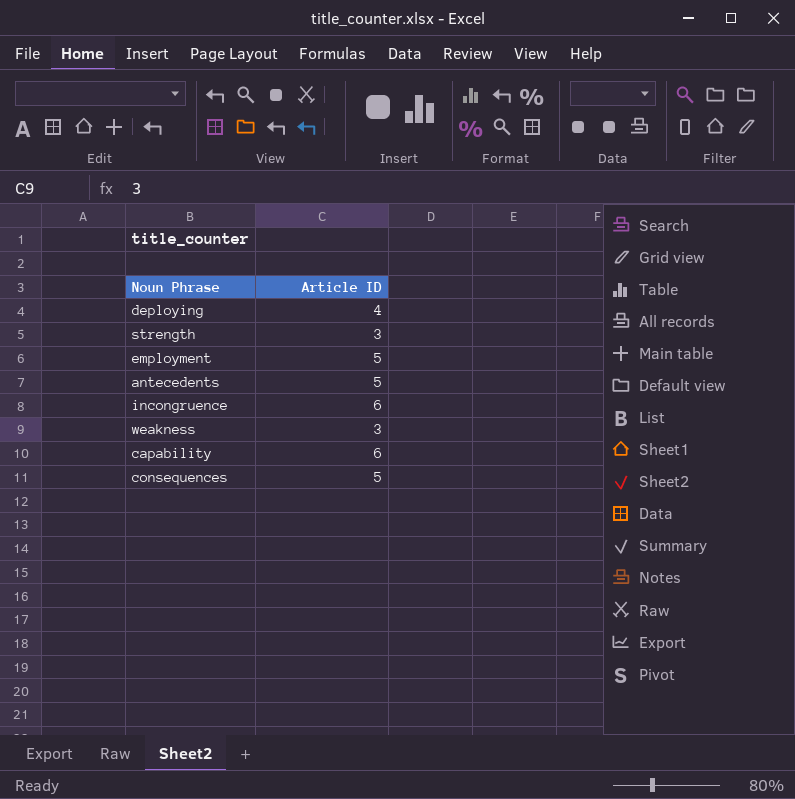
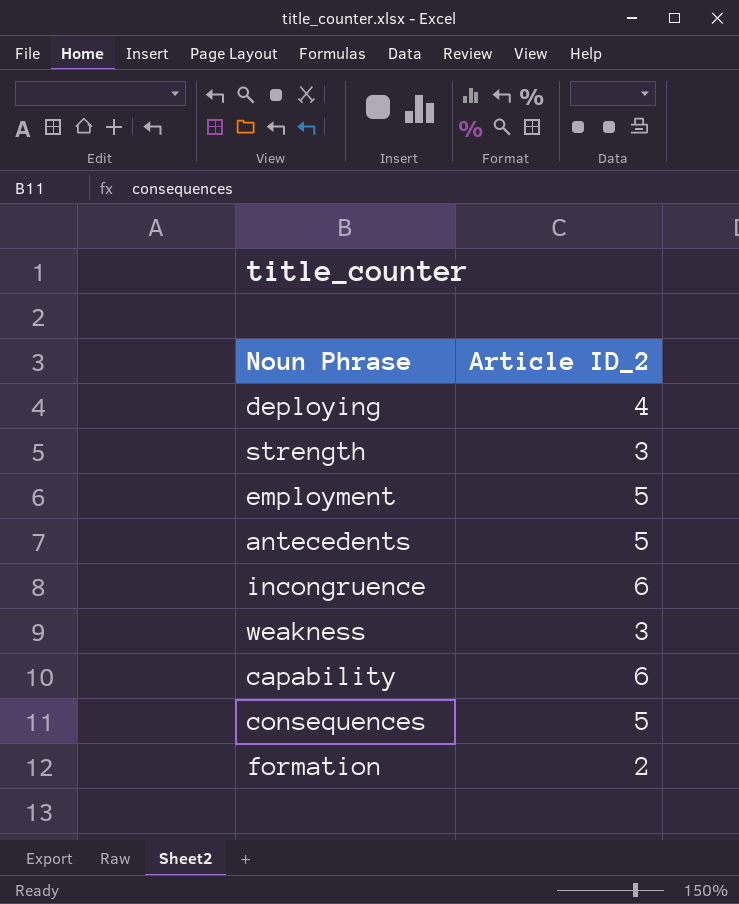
column name: Article ID -> Article ID_2
row formation: none -> 2

